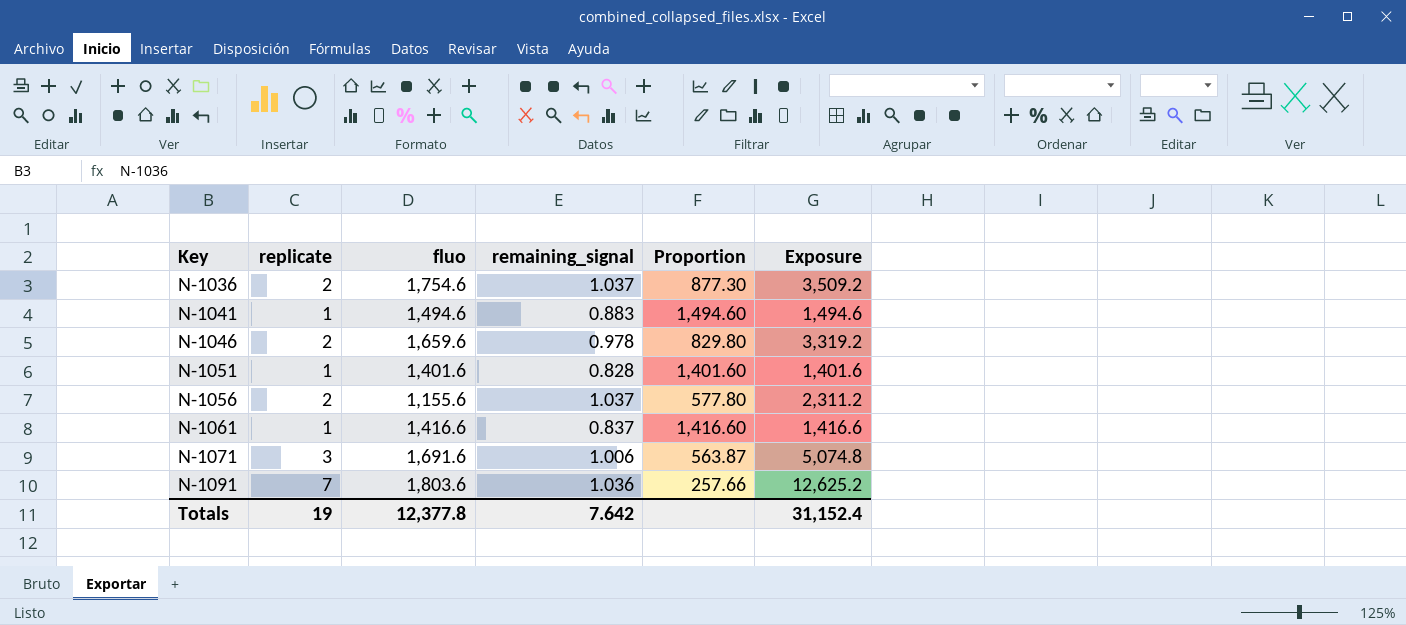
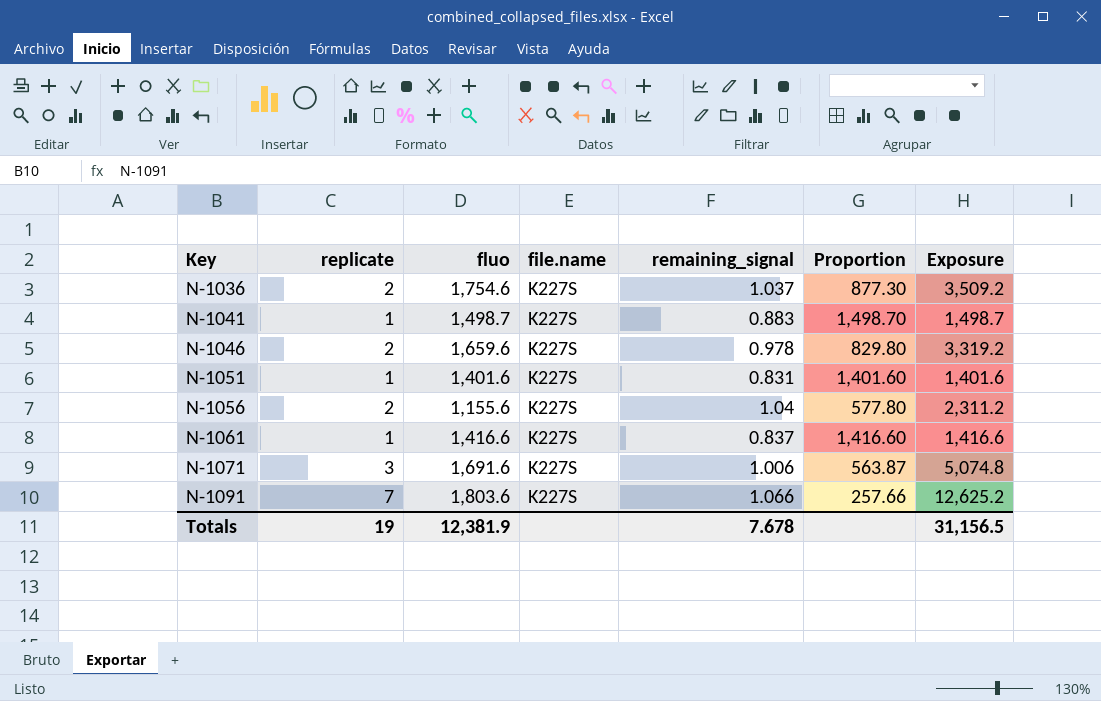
column file.name | position: none -> 4
N-1041 | fluo: 1,494.6 -> 1,498.7
N-1041 | Proportion: 1,494.60 -> 1,498.70
N-1041 | Exposure: 1,494.6 -> 1,498.7
N-1051 | remaining_signal: 0.828 -> 0.831
N-1056 | remaining_signal: 1.037 -> 1.04
N-1091 | remaining_signal: 1.036 -> 1.066
Totals | fluo: 12,377.8 -> 12,381.9
Totals | remaining_signal: 7.642 -> 7.678
Totals | Exposure: 31,152.4 -> 31,156.5

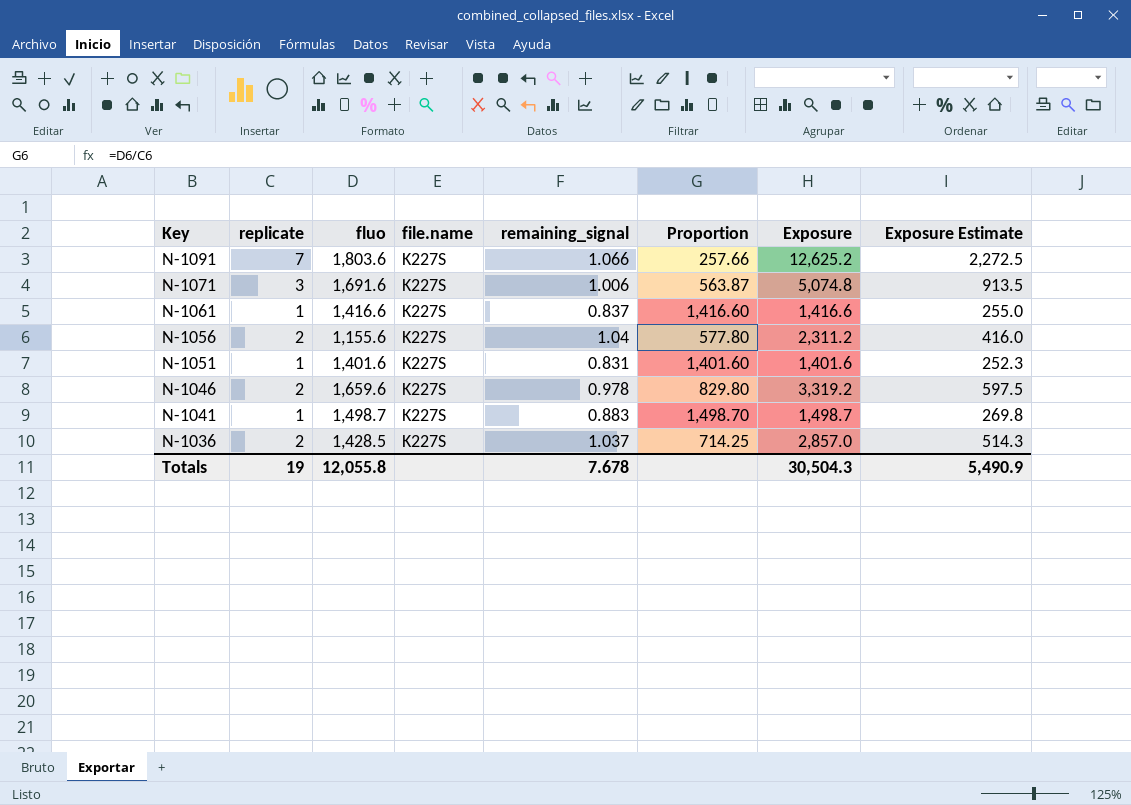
row order: Key ascending -> Key descending
column Exposure Estimate | formula: none -> [Exposure] * 0.18
N-1036 | fluo: 1,754.6 -> 1,428.5
N-1036 | Proportion: 877.30 -> 714.25
N-1036 | Exposure: 3,509.2 -> 2,857.0
Totals | fluo: 12,381.9 -> 12,055.8
Totals | Exposure: 31,156.5 -> 30,504.3

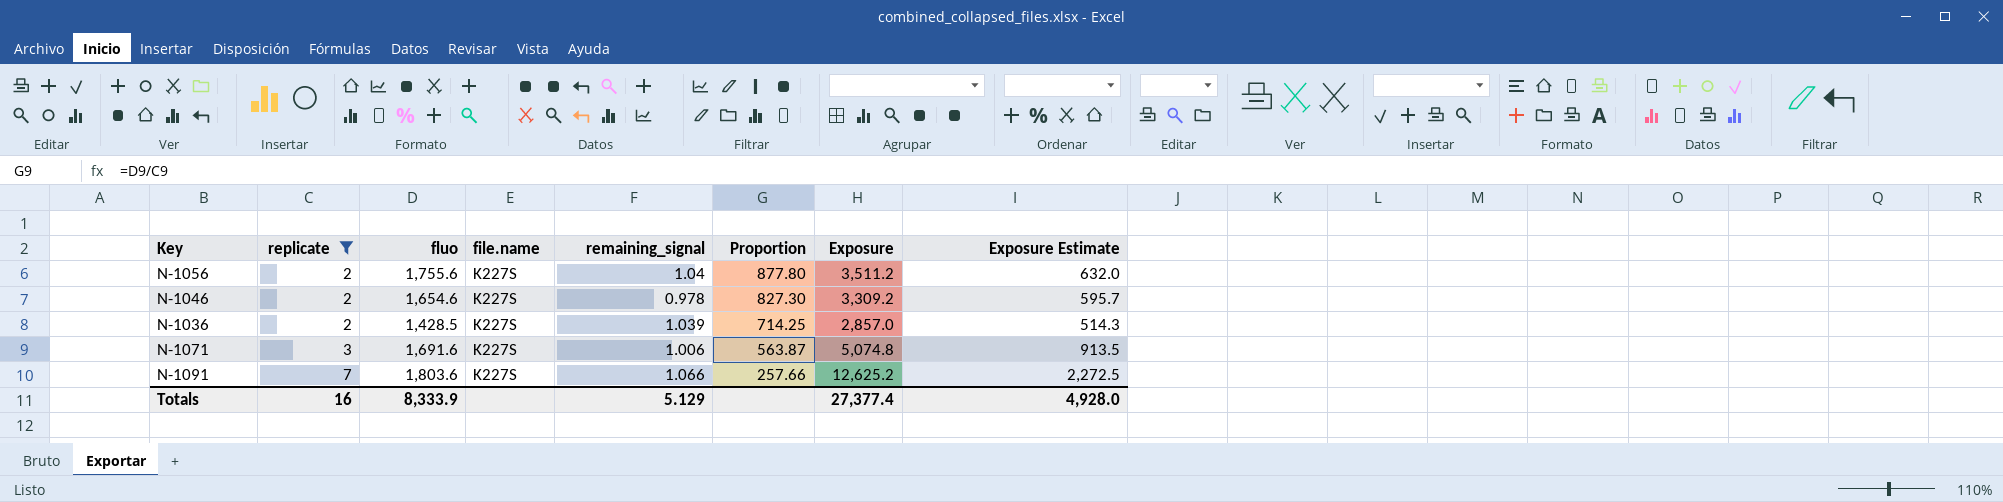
filter: none -> replicate != 1
row order: Key descending -> replicate ascending
N-1056 | fluo: 1,155.6 -> 1,755.6
N-1056 | Proportion: 577.80 -> 877.80
N-1056 | Exposure: 2,311.2 -> 3,511.2
N-1056 | Exposure Estimate: 416.0 -> 632.0
N-1046 | fluo: 1,659.6 -> 1,654.6
N-1046 | Proportion: 829.80 -> 827.30
N-1046 | Exposure: 3,319.2 -> 3,309.2
N-1046 | Exposure Estimate: 597.5 -> 595.7
N-1036 | remaining_signal: 1.037 -> 1.039
Totals | replicate: 19 -> 16
Totals | fluo: 12,055.8 -> 8,333.9
Totals | remaining_signal: 7.678 -> 5.129
Totals | Exposure: 30,504.3 -> 27,377.4
Totals | Exposure Estimate: 5,490.9 -> 4,928.0

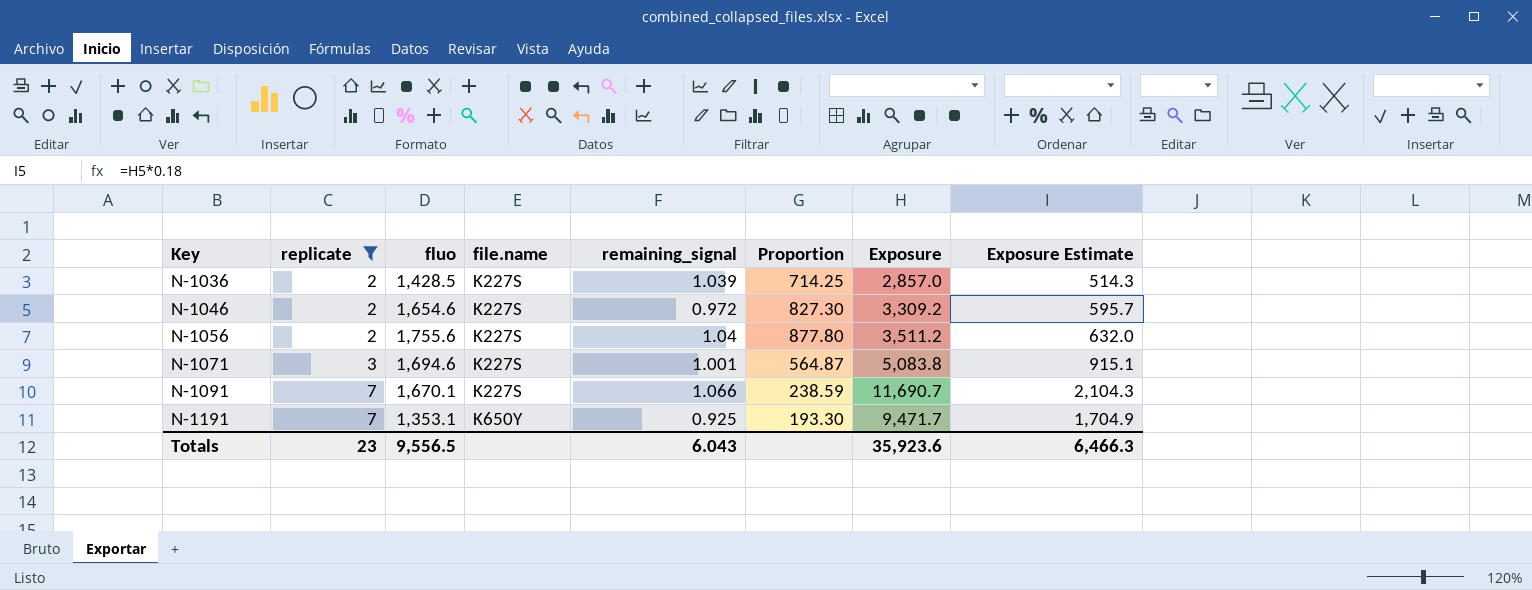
row order: replicate ascending -> Key ascending
N-1046 | remaining_signal: 0.978 -> 0.972
N-1071 | fluo: 1,691.6 -> 1,694.6
N-1071 | remaining_signal: 1.006 -> 1.001
N-1071 | Proportion: 563.87 -> 564.87
N-1071 | Exposure: 5,074.8 -> 5,083.8
N-1071 | Exposure Estimate: 913.5 -> 915.1
N-1091 | fluo: 1,803.6 -> 1,670.1
N-1091 | Proportion: 257.66 -> 238.59
N-1091 | Exposure: 12,625.2 -> 11,690.7
N-1091 | Exposure Estimate: 2,272.5 -> 2,104.3
row N-1191: none -> 7 | 1,353.1 | K650Y | 0.925 | 193.30 | 9,471.7 | 1,704.9
Totals | replicate: 16 -> 23
Totals | fluo: 8,333.9 -> 9,556.5
Totals | remaining_signal: 5.129 -> 6.043
Totals | Exposure: 27,377.4 -> 35,923.6
Totals | Exposure Estimate: 4,928.0 -> 6,466.3

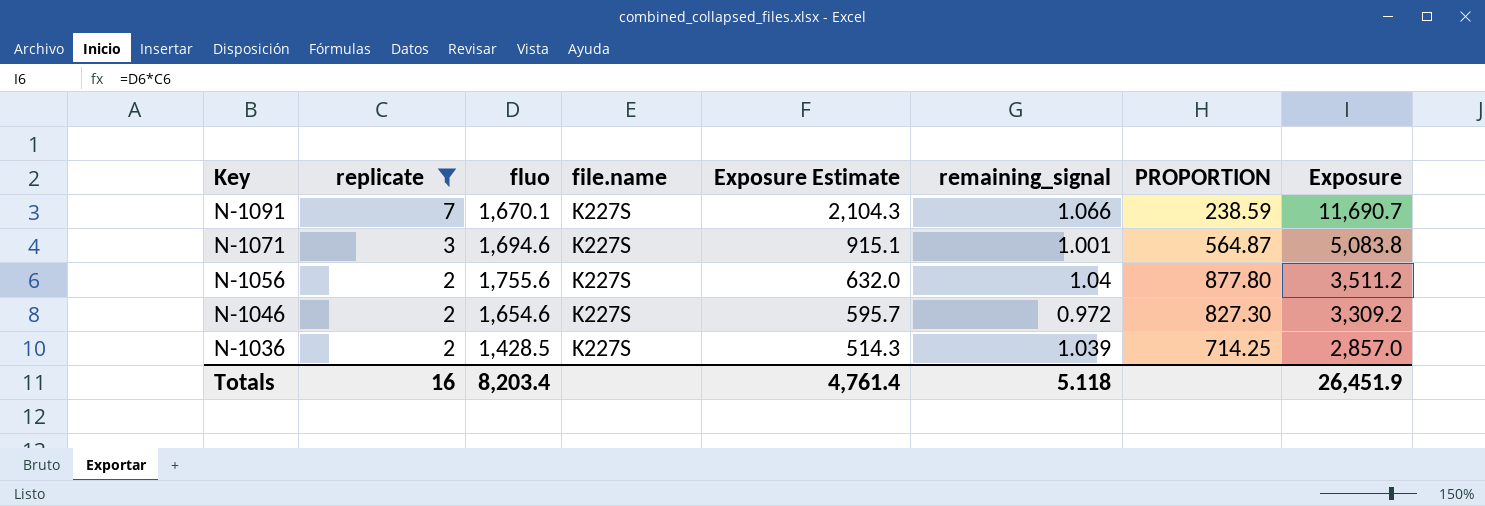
row order: Key ascending -> Key descending
column Exposure Estimate | position: 8 -> 5
column name: Proportion -> PROPORTION
row N-1191: 7 | 1,353.1 | K650Y | 0.925 | 193.30 | 9,471.7 | 1,704.9 -> none
Totals | replicate: 23 -> 16
Totals | fluo: 9,556.5 -> 8,203.4
Totals | Exposure Estimate: 6,466.3 -> 4,761.4
Totals | remaining_signal: 6.043 -> 5.118
Totals | Exposure: 35,923.6 -> 26,451.9

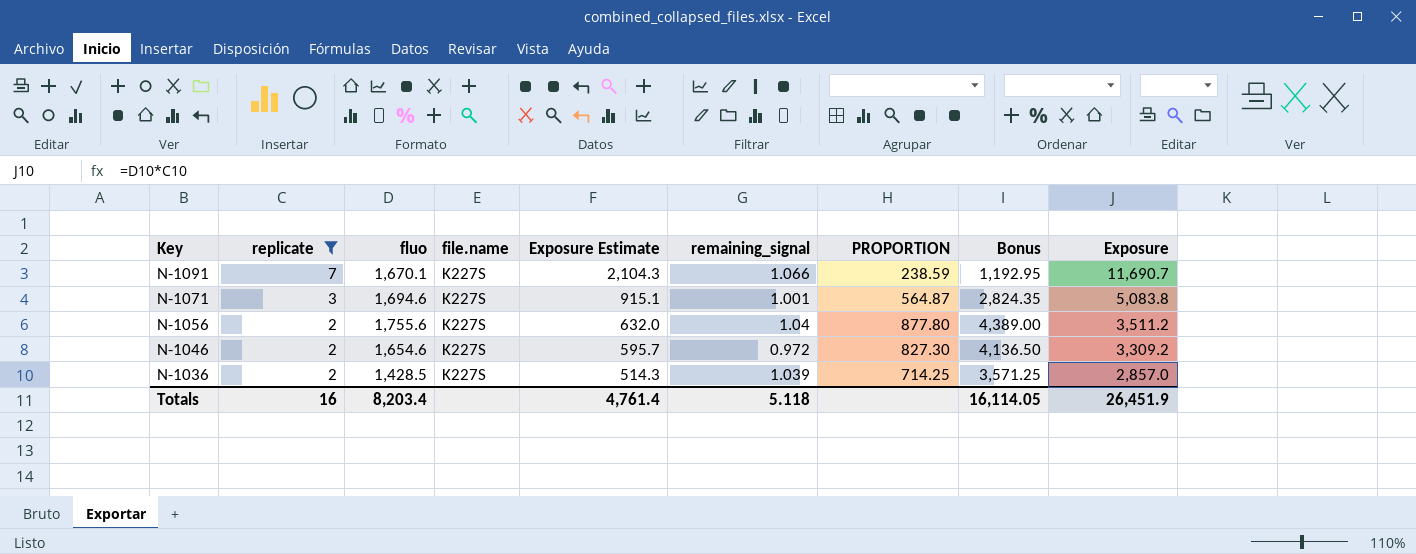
column Bonus | formula: none -> [PROPORTION] * 5

